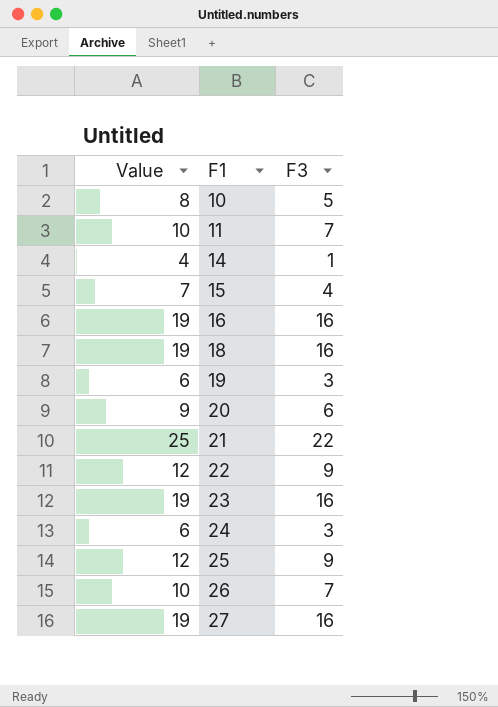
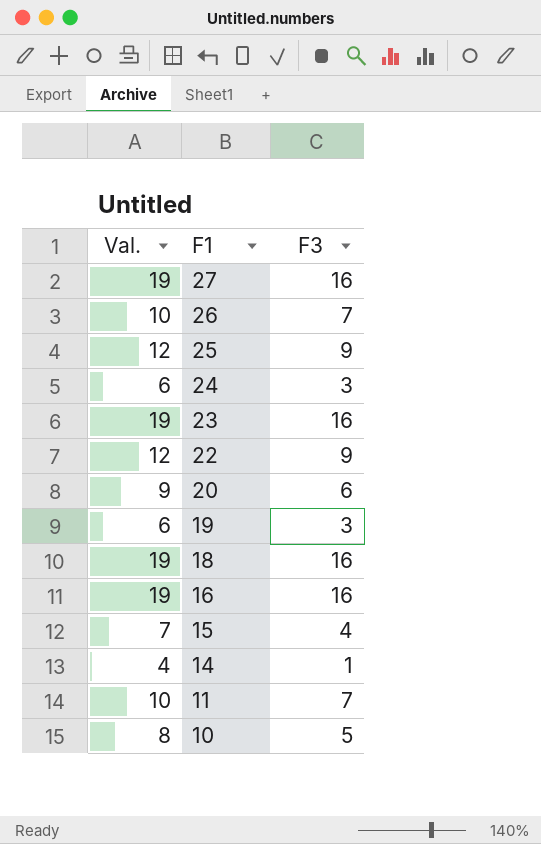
row order: F1 ascending -> F1 descending
column name: Value -> Val.
row 21: 25 | 22 -> none

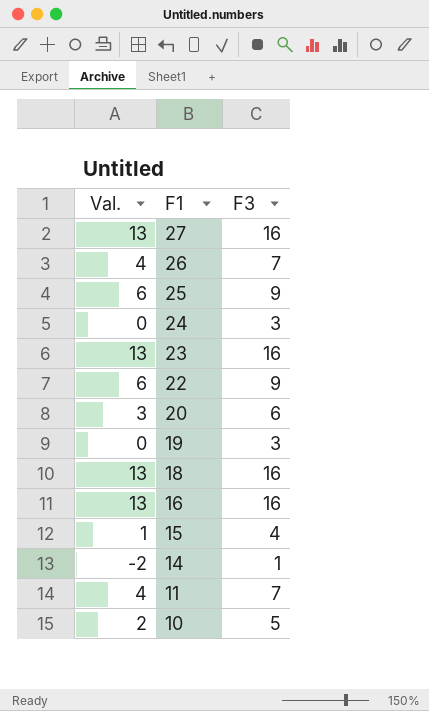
column Val. | formula: [F3] + 3 -> [F3] - 3

